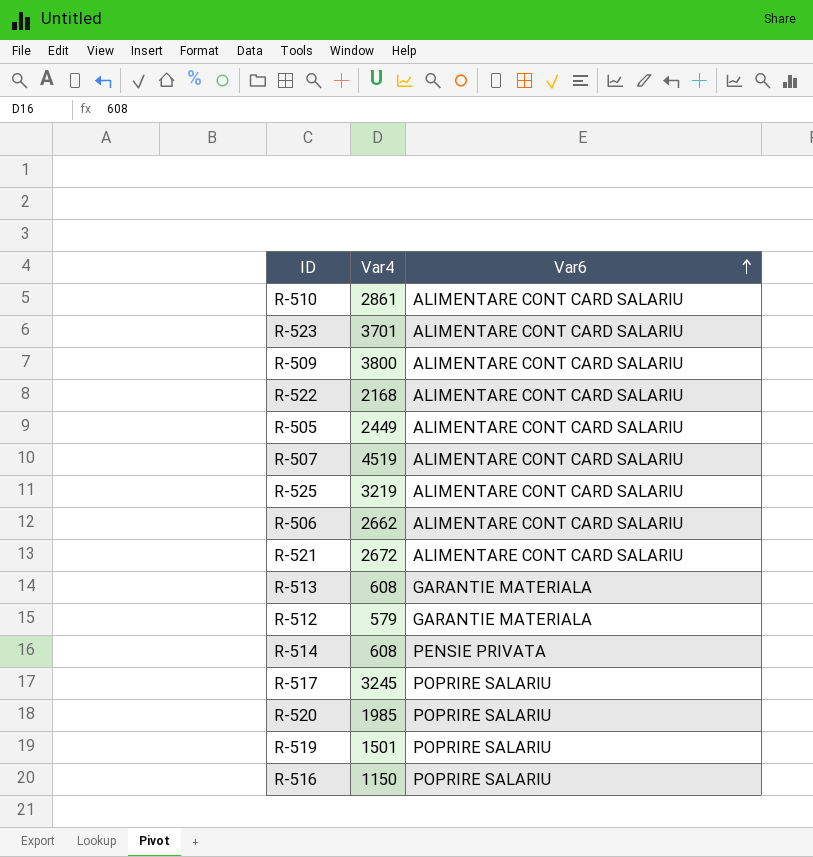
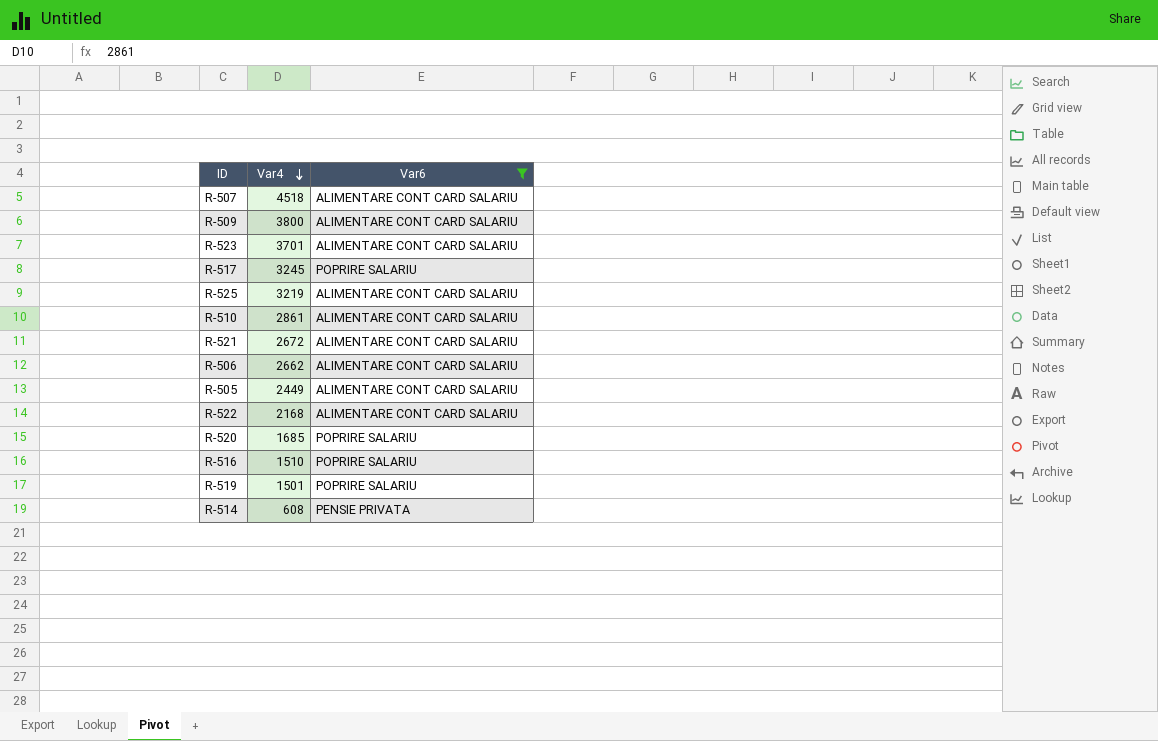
filter: none -> Var6 != GARANTIE MATERIALA
row order: Var6 ascending -> Var4 descending
R-507 | Var4: 4519 -> 4518
R-520 | Var4: 1985 -> 1685
R-516 | Var4: 1150 -> 1510

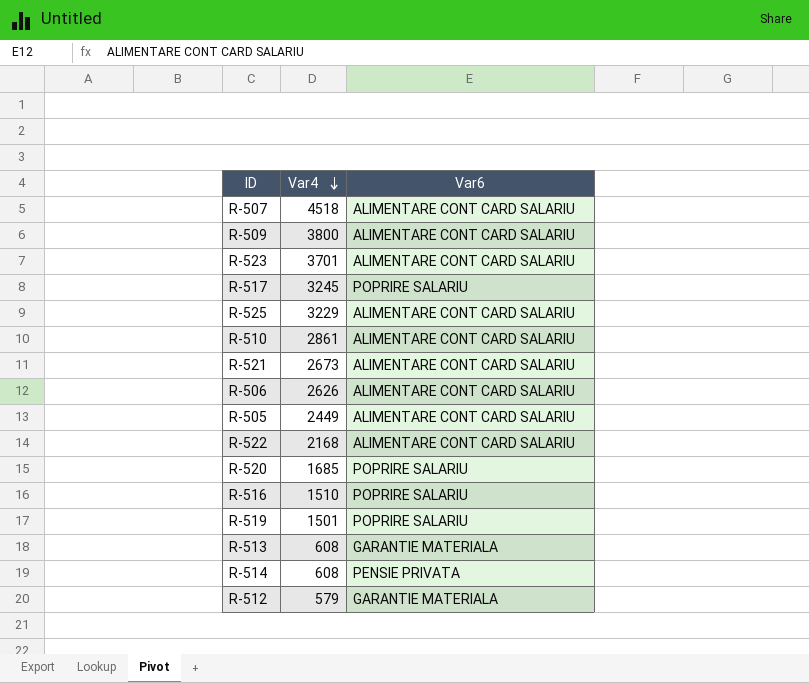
filter: Var6 != GARANTIE MATERIALA -> none
R-525 | Var4: 3219 -> 3229
R-521 | Var4: 2672 -> 2673
R-506 | Var4: 2662 -> 2626

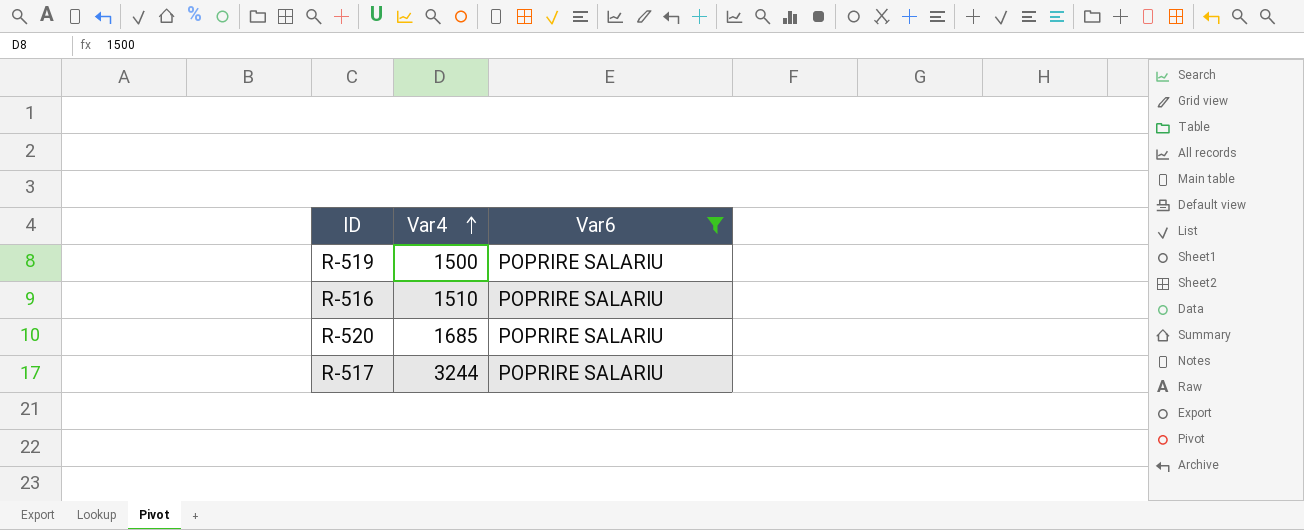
filter: none -> Var6 = POPRIRE SALARIU
row order: Var4 descending -> Var4 ascending
R-519 | Var4: 1501 -> 1500
R-517 | Var4: 3245 -> 3244

